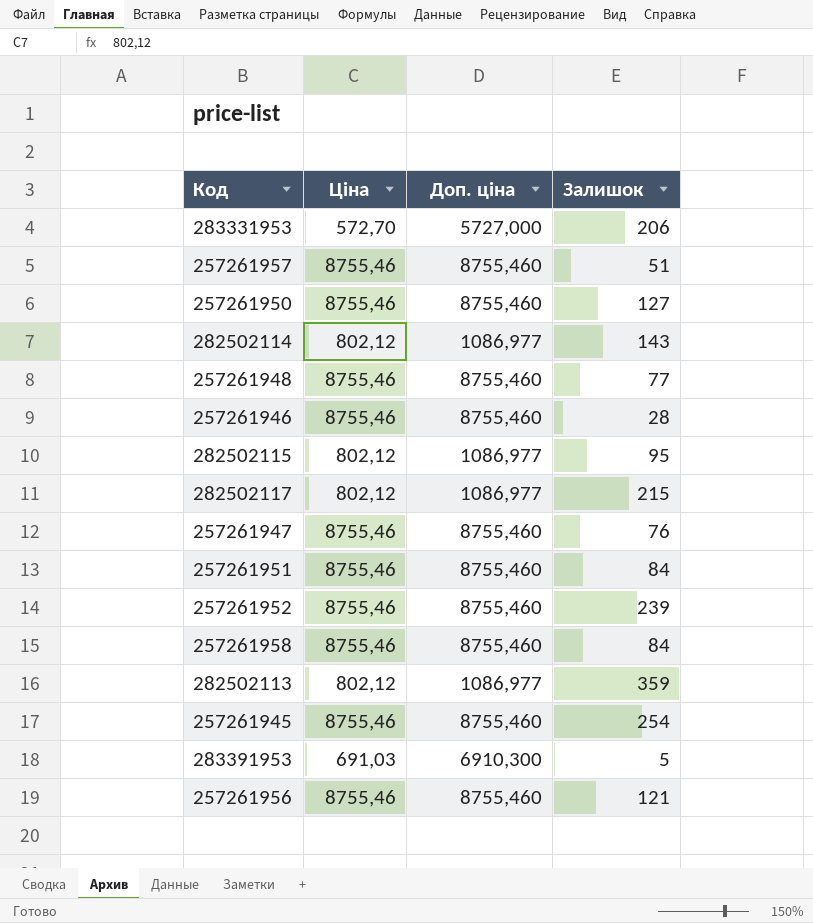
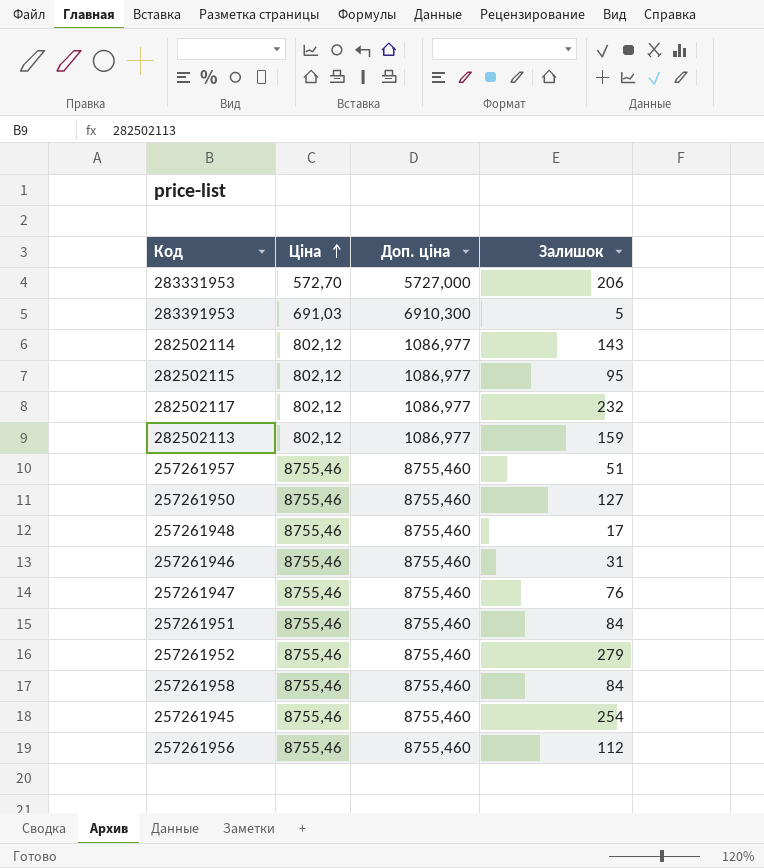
row order: none -> Ціна ascending
282502117 | Залишок: 215 -> 232
282502113 | Залишок: 359 -> 159
257261948 | Залишок: 77 -> 17
257261946 | Залишок: 28 -> 31
257261952 | Залишок: 239 -> 279
257261956 | Залишок: 121 -> 112

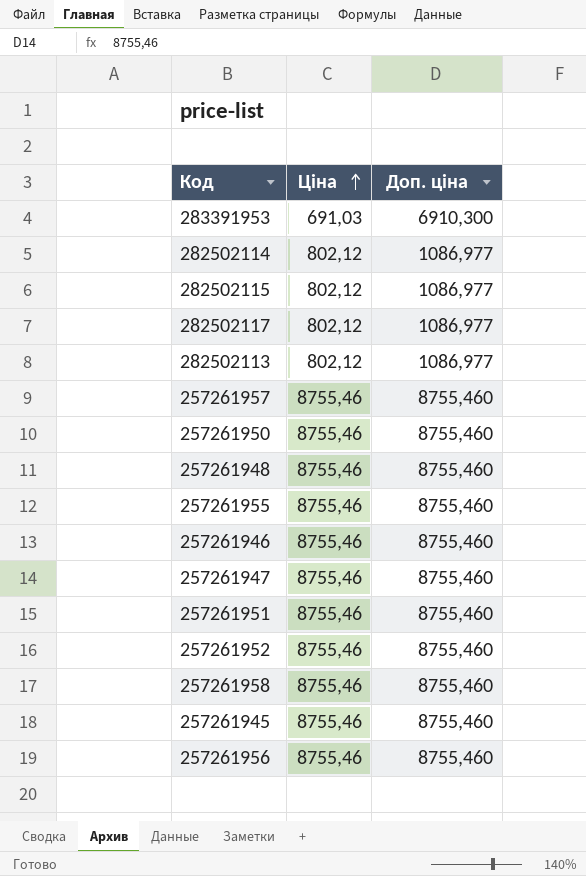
column Залишок | position: 4 -> none
row 283331953: 572,70 | 5727,000 | 206 -> none
row 257261955: none -> 8755,46 | 8755,460

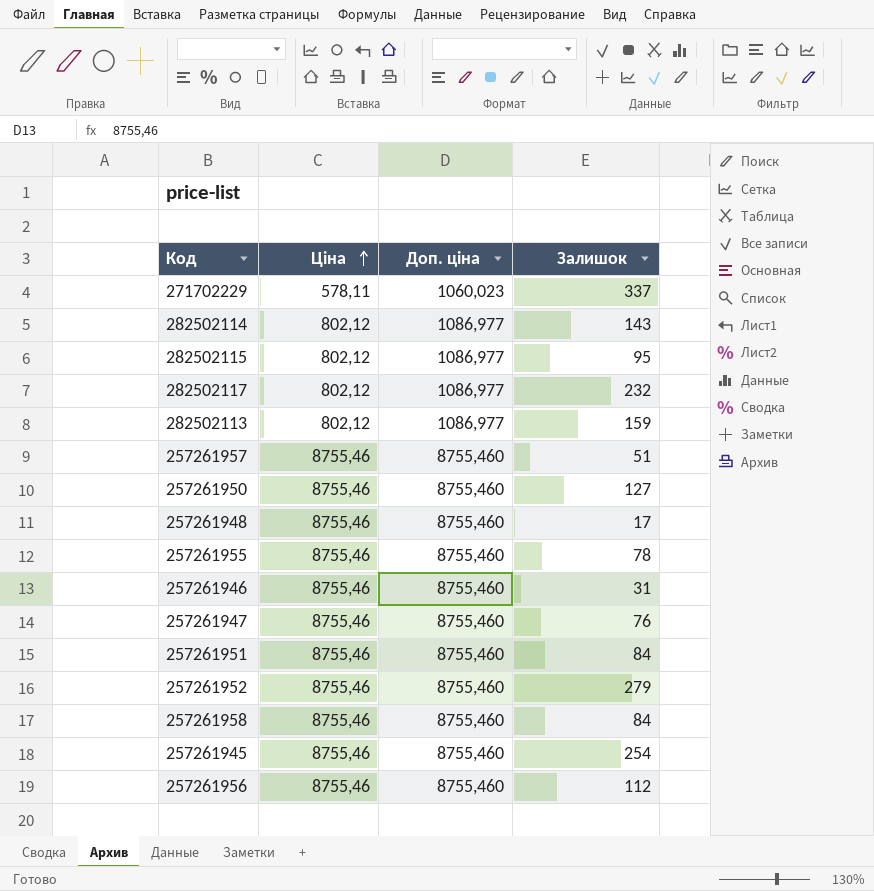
column Залишок | position: none -> 4
row 283391953: 691,03 | 6910,300 -> none
row 271702229: none -> 578,11 | 1060,023 | 337

